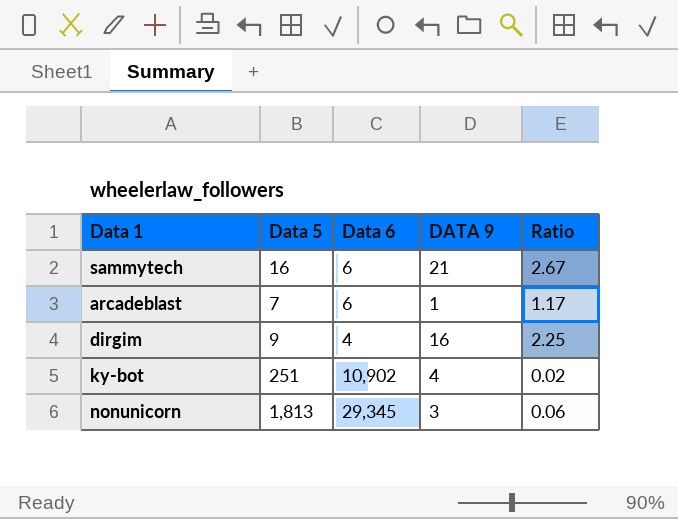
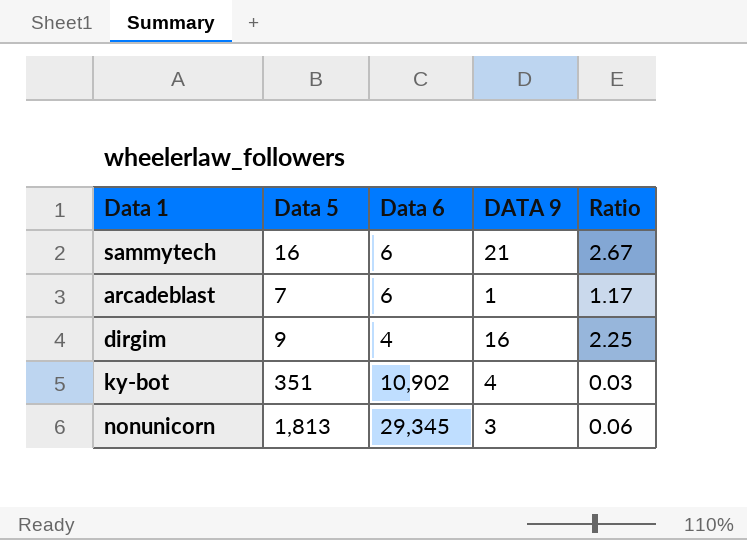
ky-bot | Data 5: 251 -> 351
ky-bot | Ratio: 0.02 -> 0.03

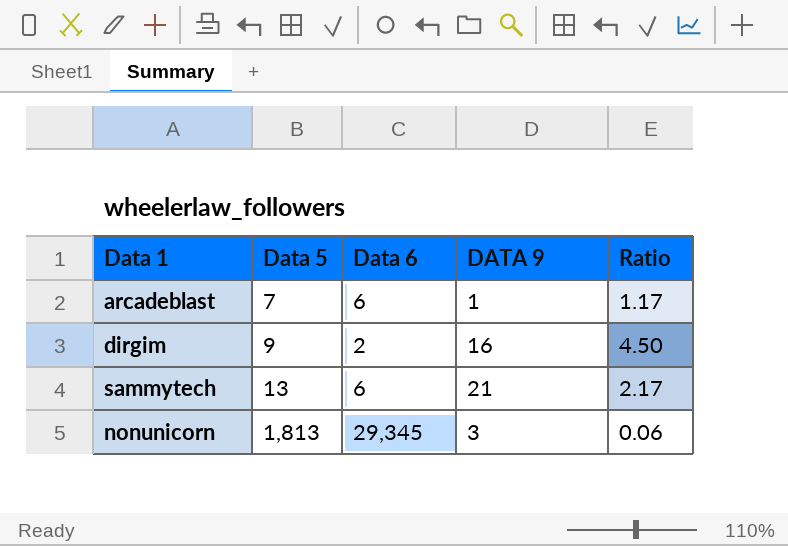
row order: none -> Data 5 ascending
row ky-bot: 351 | 10,902 | 4 | 0.03 -> none
dirgim | Data 6: 4 -> 2
dirgim | Ratio: 2.25 -> 4.50
sammytech | Data 5: 16 -> 13
sammytech | Ratio: 2.67 -> 2.17

